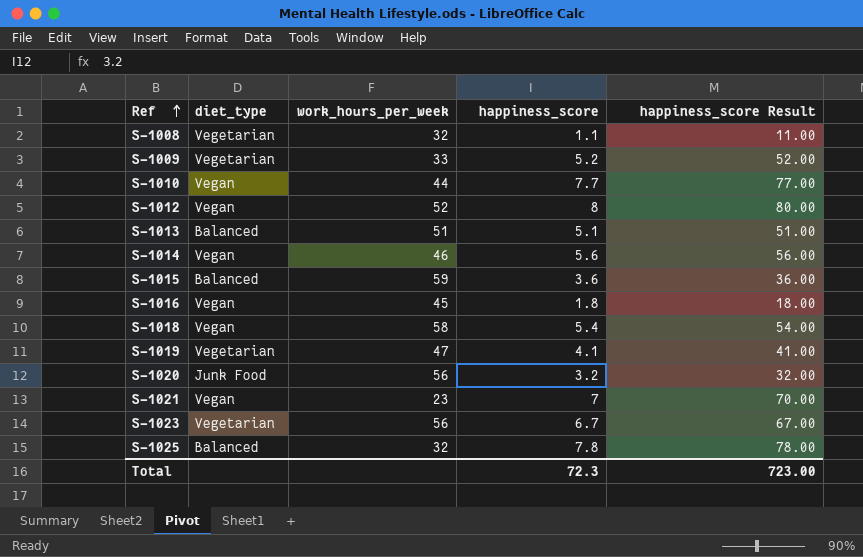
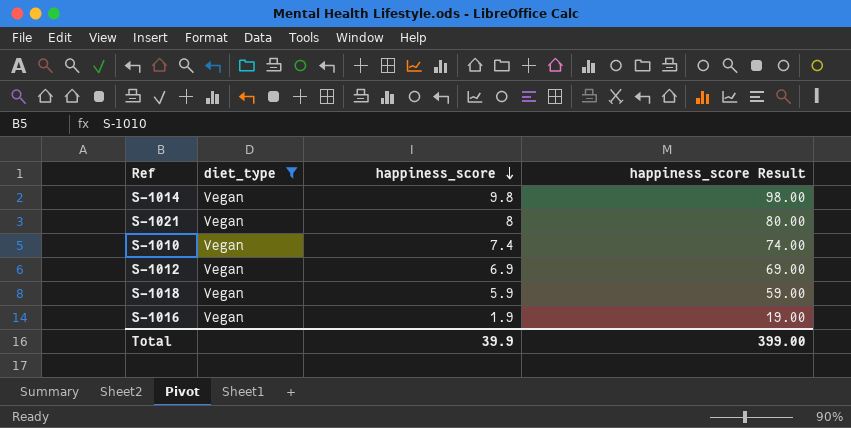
filter: none -> diet_type = Vegan
row order: Ref ascending -> happiness_score descending
column work_hours_per_week | position: 3 -> none
S-1014 | happiness_score: 5.6 -> 9.8
S-1014 | happiness_score Result: 56.00 -> 98.00
S-1021 | happiness_score: 7 -> 8
S-1021 | happiness_score Result: 70.00 -> 80.00
S-1010 | happiness_score: 7.7 -> 7.4
S-1010 | happiness_score Result: 77.00 -> 74.00
S-1012 | happiness_score: 8 -> 6.9
S-1012 | happiness_score Result: 80.00 -> 69.00
S-1018 | happiness_score: 5.4 -> 5.9
S-1018 | happiness_score Result: 54.00 -> 59.00
S-1016 | happiness_score: 1.8 -> 1.9
S-1016 | happiness_score Result: 18.00 -> 19.00
Total | happiness_score: 72.3 -> 39.9
Total | happiness_score Result: 723.00 -> 399.00

